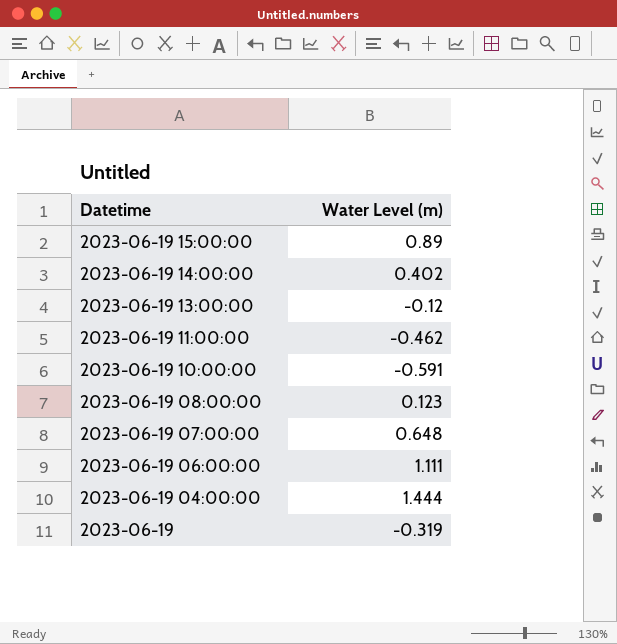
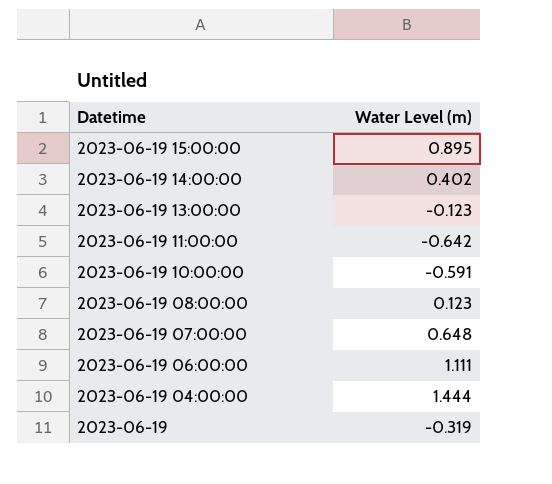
2023-06-19 15:00:00 | Water Level (m): 0.89 -> 0.895
2023-06-19 13:00:00 | Water Level (m): -0.12 -> -0.123
2023-06-19 11:00:00 | Water Level (m): -0.462 -> -0.642

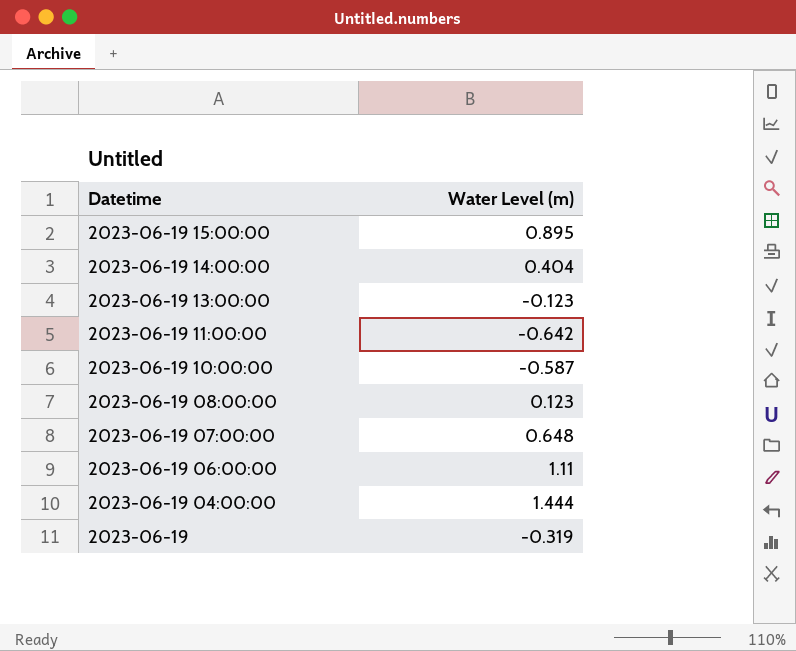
2023-06-19 14:00:00 | Water Level (m): 0.402 -> 0.404
2023-06-19 10:00:00 | Water Level (m): -0.591 -> -0.587
2023-06-19 06:00:00 | Water Level (m): 1.111 -> 1.11

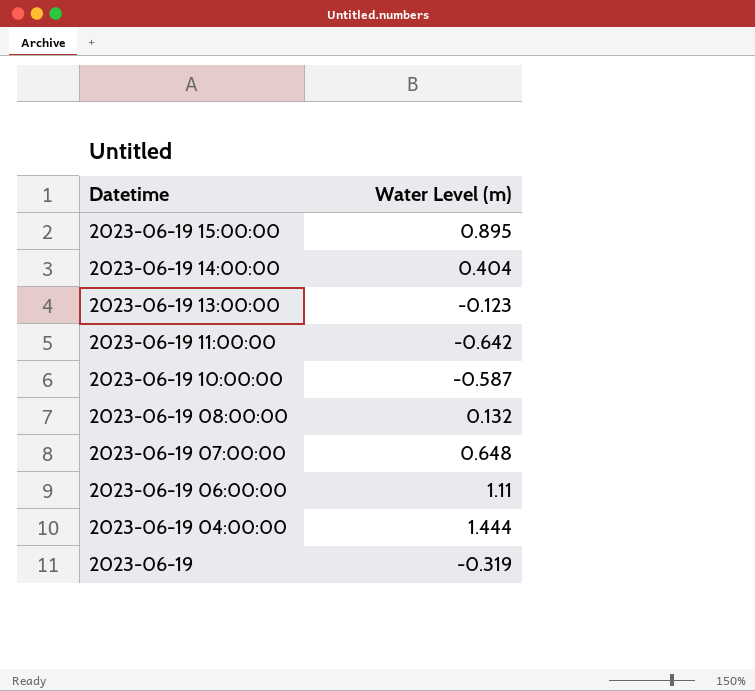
2023-06-19 08:00:00 | Water Level (m): 0.123 -> 0.132

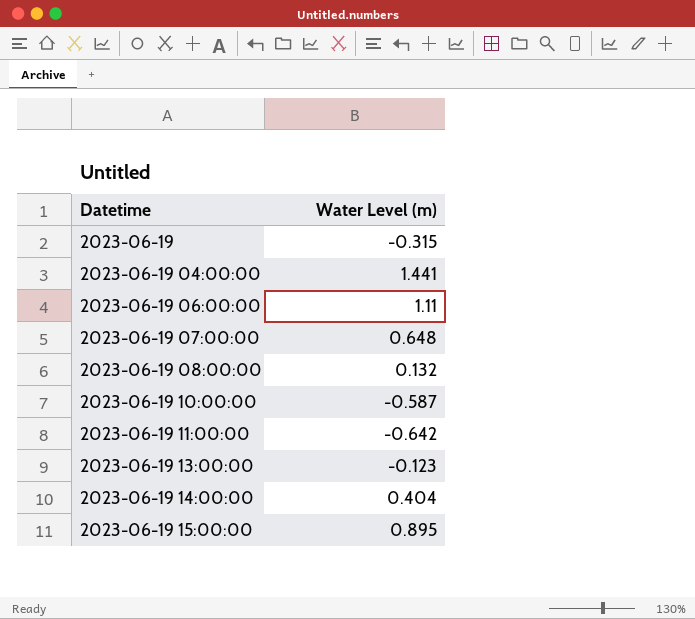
row order: Datetime descending -> Datetime ascending
2023-06-19 | Water Level (m): -0.319 -> -0.315
2023-06-19 04:00:00 | Water Level (m): 1.444 -> 1.441

